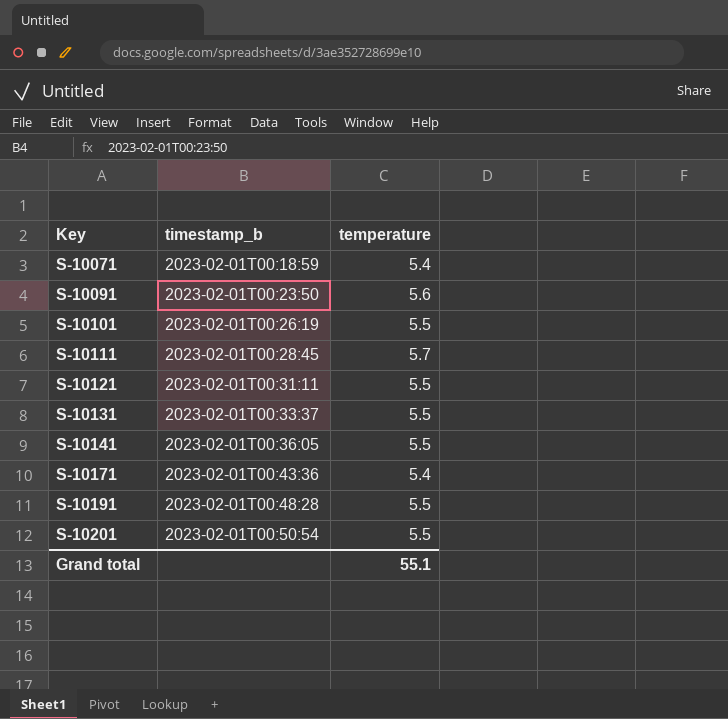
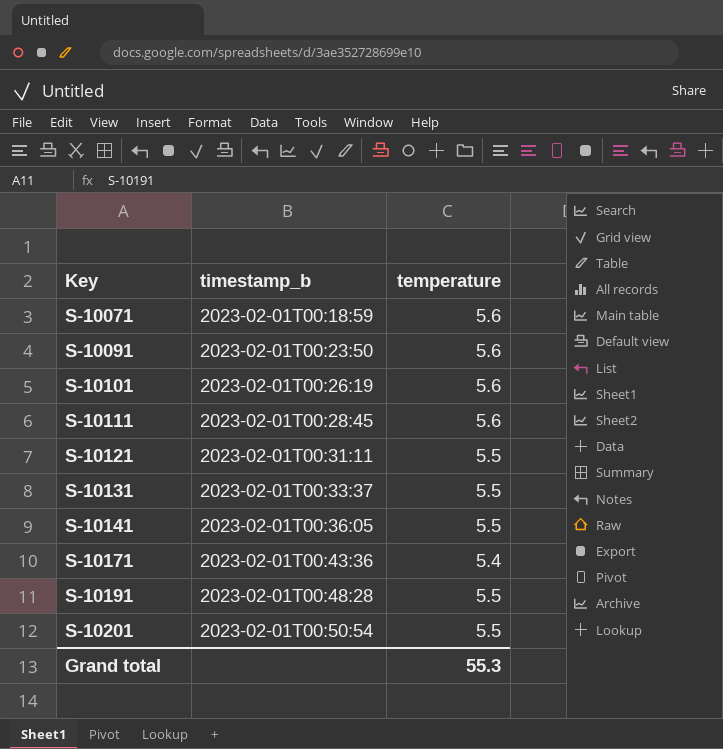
S-10071 | temperature: 5.4 -> 5.6
S-10101 | temperature: 5.5 -> 5.6
S-10111 | temperature: 5.7 -> 5.6
Grand total | temperature: 55.1 -> 55.3

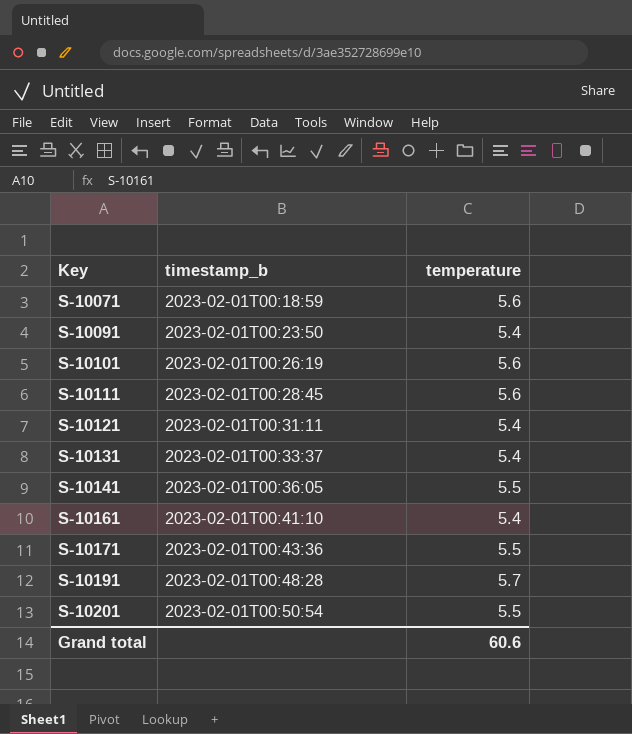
S-10091 | temperature: 5.6 -> 5.4
S-10121 | temperature: 5.5 -> 5.4
S-10131 | temperature: 5.5 -> 5.4
row S-10161: none -> 2023-02-01T00:41:10 | 5.4
S-10171 | temperature: 5.4 -> 5.5
S-10191 | temperature: 5.5 -> 5.7
Grand total | temperature: 55.3 -> 60.6

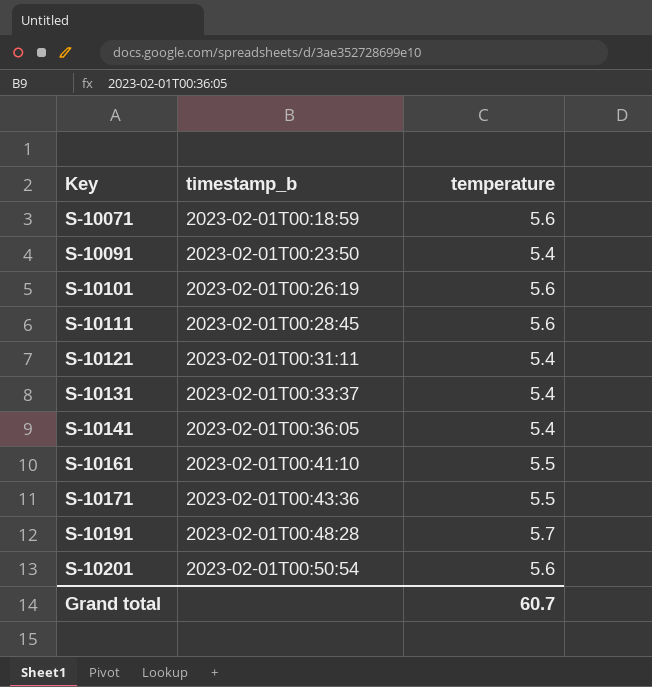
S-10141 | temperature: 5.5 -> 5.4
S-10161 | temperature: 5.4 -> 5.5
S-10201 | temperature: 5.5 -> 5.6
Grand total | temperature: 60.6 -> 60.7

